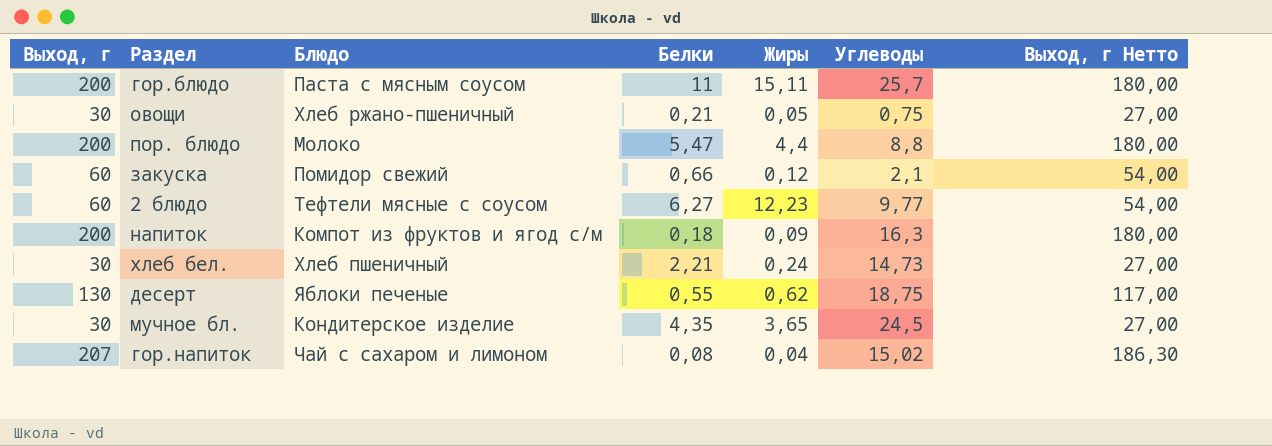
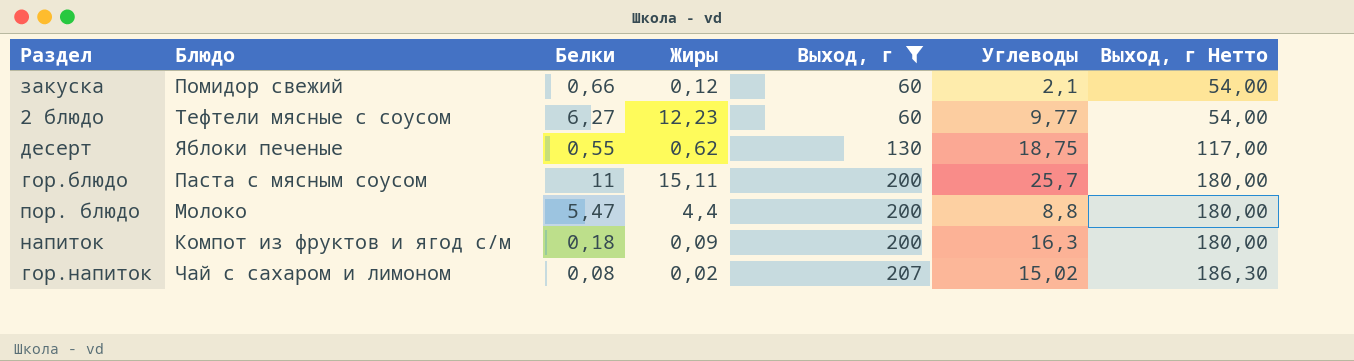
filter: none -> Выход, г != 30
row order: none -> Выход, г ascending
column Выход, г | position: 1 -> 5
гор.напиток | Жиры: 0,04 -> 0,02

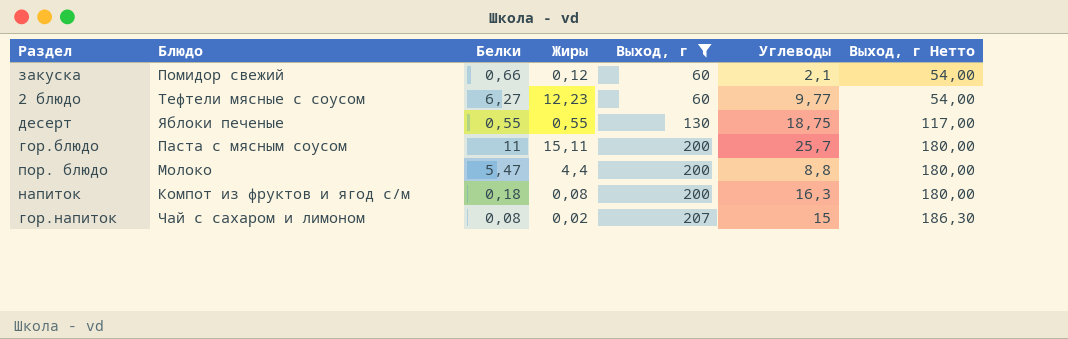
десерт | Жиры: 0,62 -> 0,55
напиток | Жиры: 0,09 -> 0,08
гор.напиток | Углеводы: 15,02 -> 15

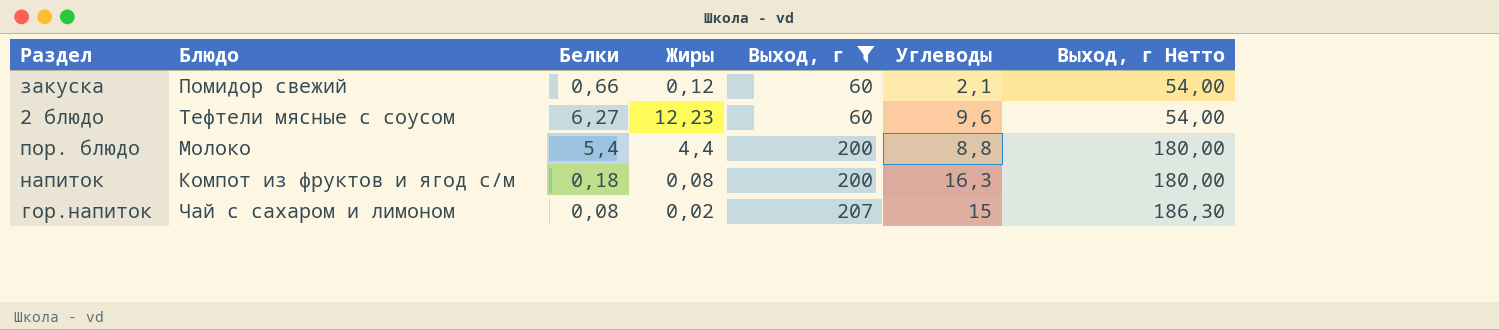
row десерт: Яблоки печеные | 0,55 | 0,55 | 130 | 18,75 | 117,00 -> none
row гор.блюдо: Паста с мясным соусом | 11 | 15,11 | 200 | 25,7 | 180,00 -> none
2 блюдо | Углеводы: 9,77 -> 9,6
пор. блюдо | Белки: 5,47 -> 5,4

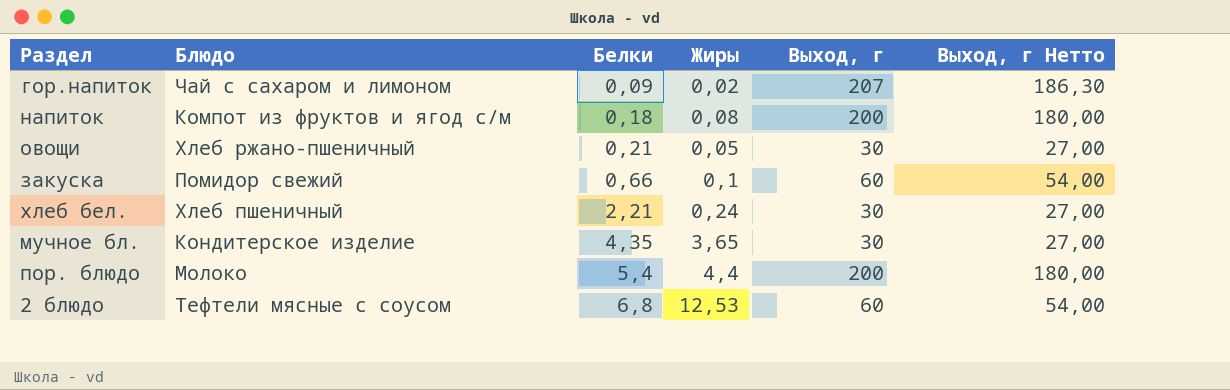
filter: Выход, г != 30 -> none
row order: Выход, г ascending -> Белки ascending
column Углеводы | position: 6 -> none
гор.напиток | Белки: 0,08 -> 0,09
закуска | Жиры: 0,12 -> 0,1
2 блюдо | Белки: 6,27 -> 6,8
2 блюдо | Жиры: 12,23 -> 12,53

